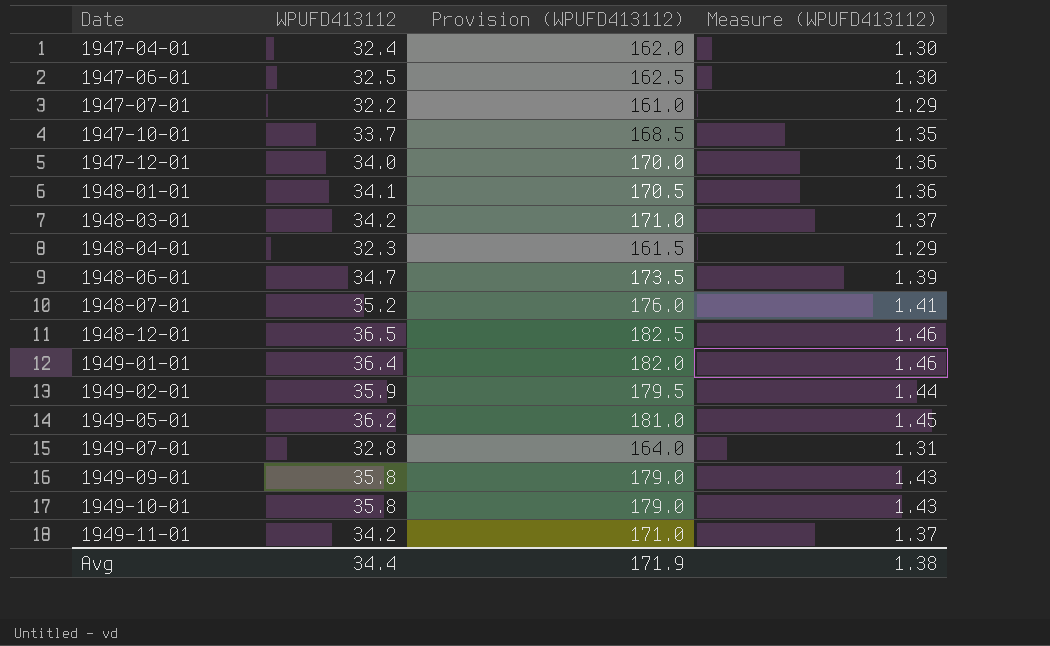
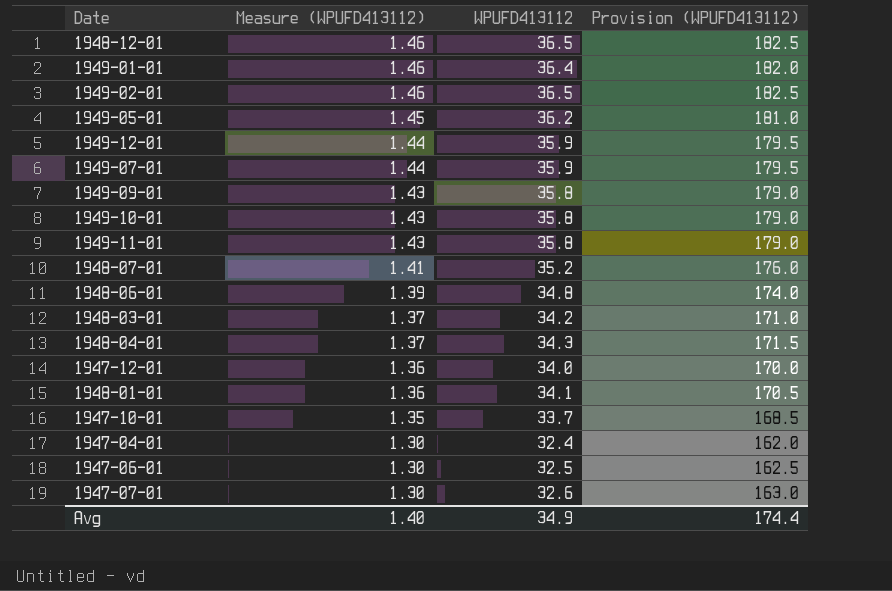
row order: Date ascending -> Measure (WPUFD413112) descending
column Measure (WPUFD413112) | position: 4 -> 2
1949-02-01 | Measure (WPUFD413112): 1.44 -> 1.46
1949-02-01 | WPUFD413112: 35.9 -> 36.5
1949-02-01 | Provision (WPUFD413112): 179.5 -> 182.5
row 1949-12-01: none -> 1.44 | 35.9 | 179.5
1949-07-01 | Measure (WPUFD413112): 1.31 -> 1.44
1949-07-01 | WPUFD413112: 32.8 -> 35.9
1949-07-01 | Provision (WPUFD413112): 164.0 -> 179.5
1949-11-01 | Measure (WPUFD413112): 1.37 -> 1.43
1949-11-01 | WPUFD413112: 34.2 -> 35.8
1949-11-01 | Provision (WPUFD413112): 171.0 -> 179.0
1948-06-01 | WPUFD413112: 34.7 -> 34.8
1948-06-01 | Provision (WPUFD413112): 173.5 -> 174.0
1948-04-01 | Measure (WPUFD413112): 1.29 -> 1.37
1948-04-01 | WPUFD413112: 32.3 -> 34.3
1948-04-01 | Provision (WPUFD413112): 161.5 -> 171.5
1947-07-01 | Measure (WPUFD413112): 1.29 -> 1.30
1947-07-01 | WPUFD413112: 32.2 -> 32.6
1947-07-01 | Provision (WPUFD413112): 161.0 -> 163.0
Avg | Measure (WPUFD413112): 1.38 -> 1.40
Avg | WPUFD413112: 34.4 -> 34.9
Avg | Provision (WPUFD413112): 171.9 -> 174.4

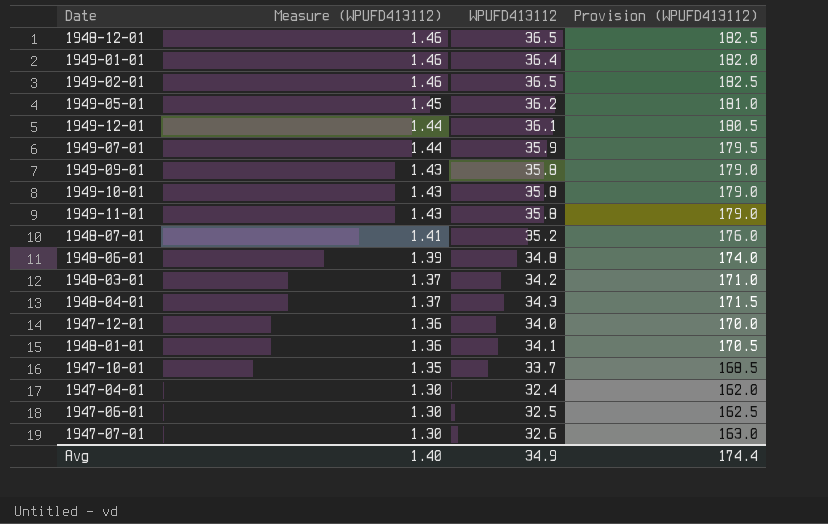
1949-12-01 | WPUFD413112: 35.9 -> 36.1
1949-12-01 | Provision (WPUFD413112): 179.5 -> 180.5

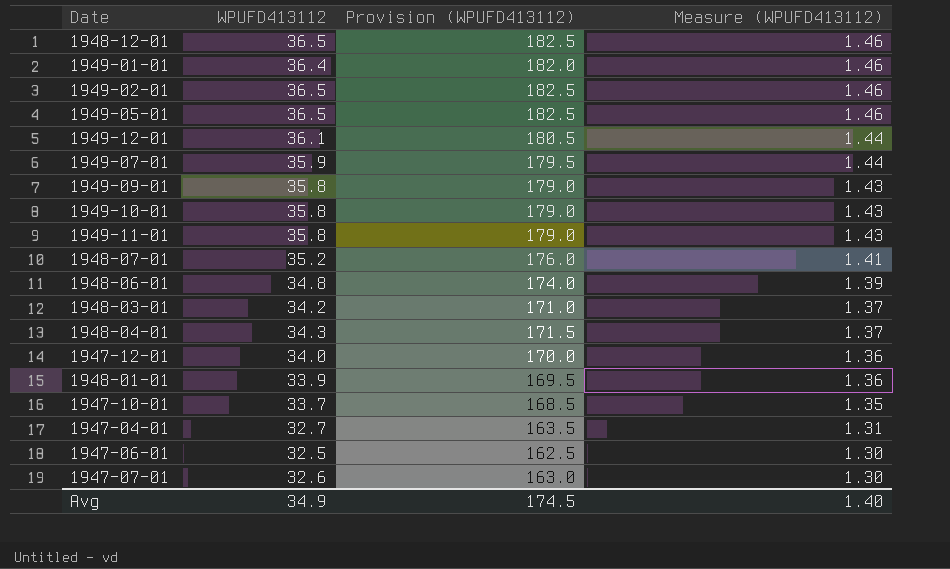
column Measure (WPUFD413112) | position: 2 -> 4
1949-05-01 | WPUFD413112: 36.2 -> 36.5
1949-05-01 | Provision (WPUFD413112): 181.0 -> 182.5
1949-05-01 | Measure (WPUFD413112): 1.45 -> 1.46
1948-01-01 | WPUFD413112: 34.1 -> 33.9
1948-01-01 | Provision (WPUFD413112): 170.5 -> 169.5
1947-04-01 | WPUFD413112: 32.4 -> 32.7
1947-04-01 | Provision (WPUFD413112): 162.0 -> 163.5
1947-04-01 | Measure (WPUFD413112): 1.30 -> 1.31
Avg | Provision (WPUFD413112): 174.4 -> 174.5

